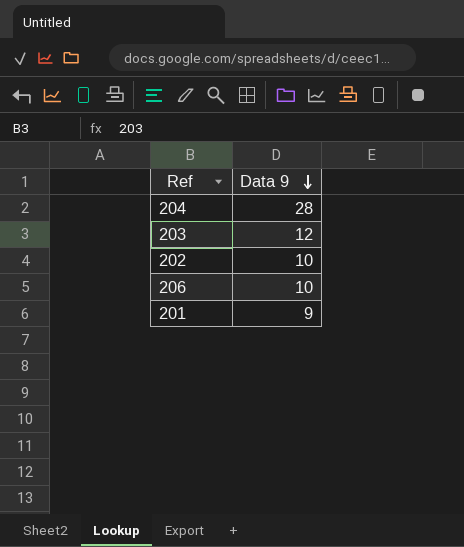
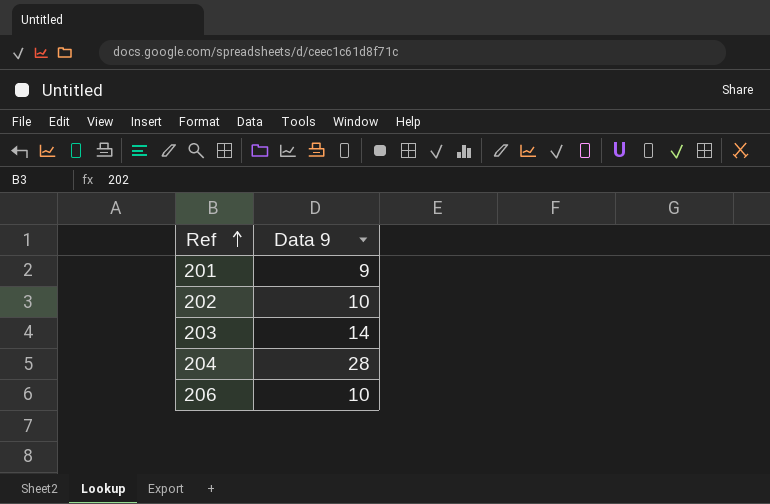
row order: Data 9 descending -> Ref ascending
203 | Data 9: 12 -> 14

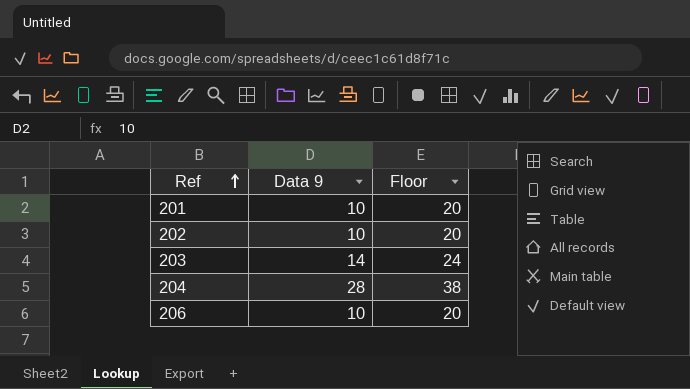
column Floor | formula: none -> [Data 9] + 10
201 | Data 9: 9 -> 10

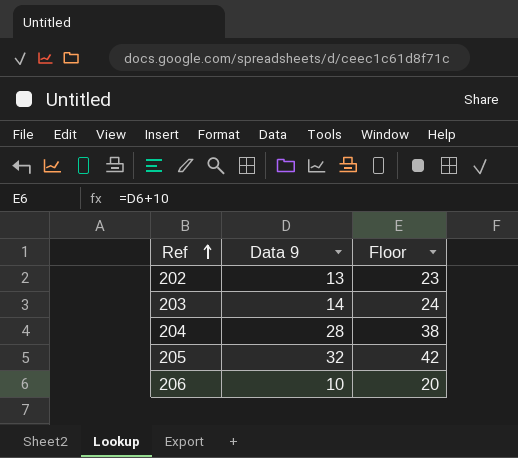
row 201: 10 | 20 -> none
202 | Data 9: 10 -> 13
202 | Floor: 20 -> 23
row 205: none -> 32 | 42

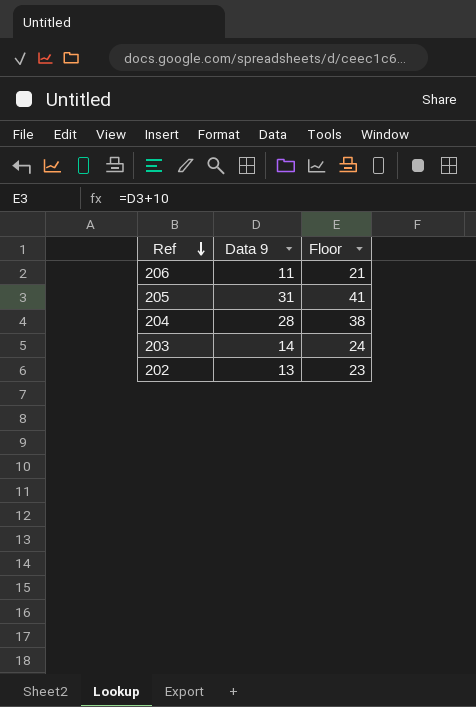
row order: Ref ascending -> Ref descending
206 | Data 9: 10 -> 11
206 | Floor: 20 -> 21
205 | Data 9: 32 -> 31
205 | Floor: 42 -> 41

